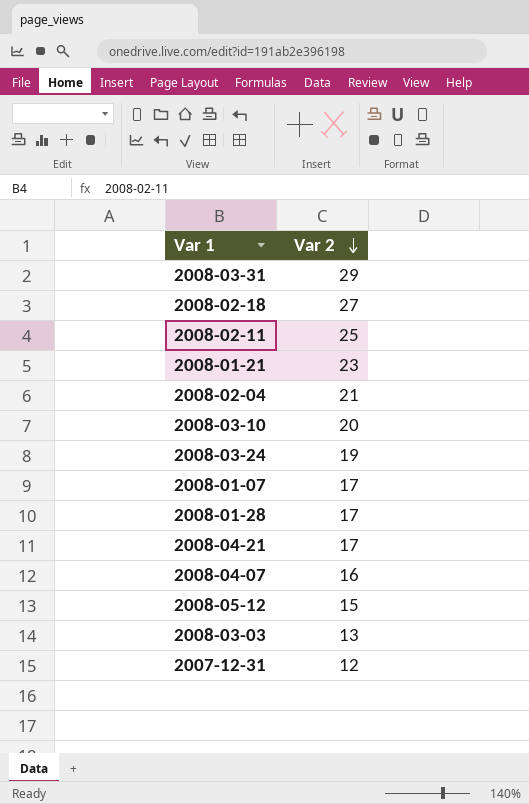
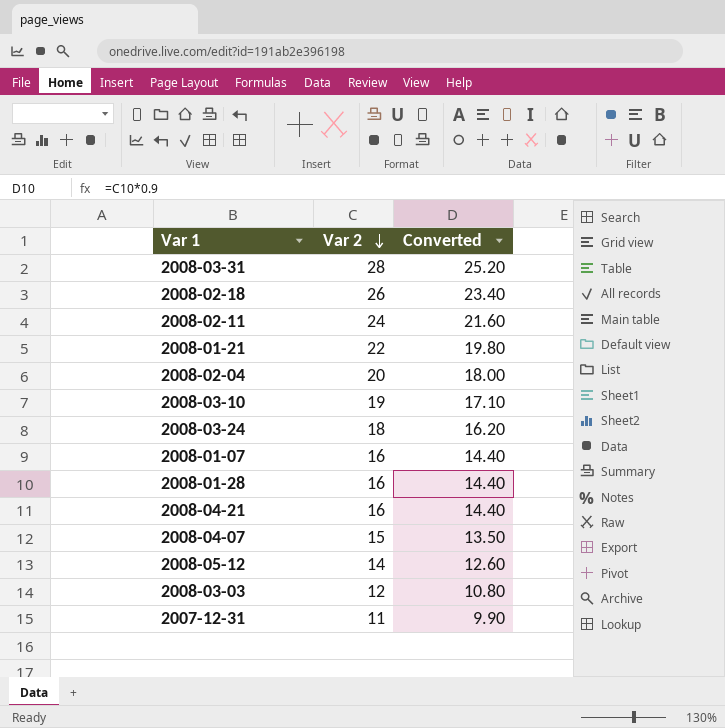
column Converted | formula: none -> [Var 2] * 0.9
2008-03-31 | Var 2: 29 -> 28
2008-02-18 | Var 2: 27 -> 26
2008-02-11 | Var 2: 25 -> 24
2008-01-21 | Var 2: 23 -> 22
2008-02-04 | Var 2: 21 -> 20
2008-03-10 | Var 2: 20 -> 19
2008-03-24 | Var 2: 19 -> 18
2008-01-07 | Var 2: 17 -> 16
2008-01-28 | Var 2: 17 -> 16
2008-04-21 | Var 2: 17 -> 16
2008-04-07 | Var 2: 16 -> 15
2008-05-12 | Var 2: 15 -> 14
2008-03-03 | Var 2: 13 -> 12
2007-12-31 | Var 2: 12 -> 11

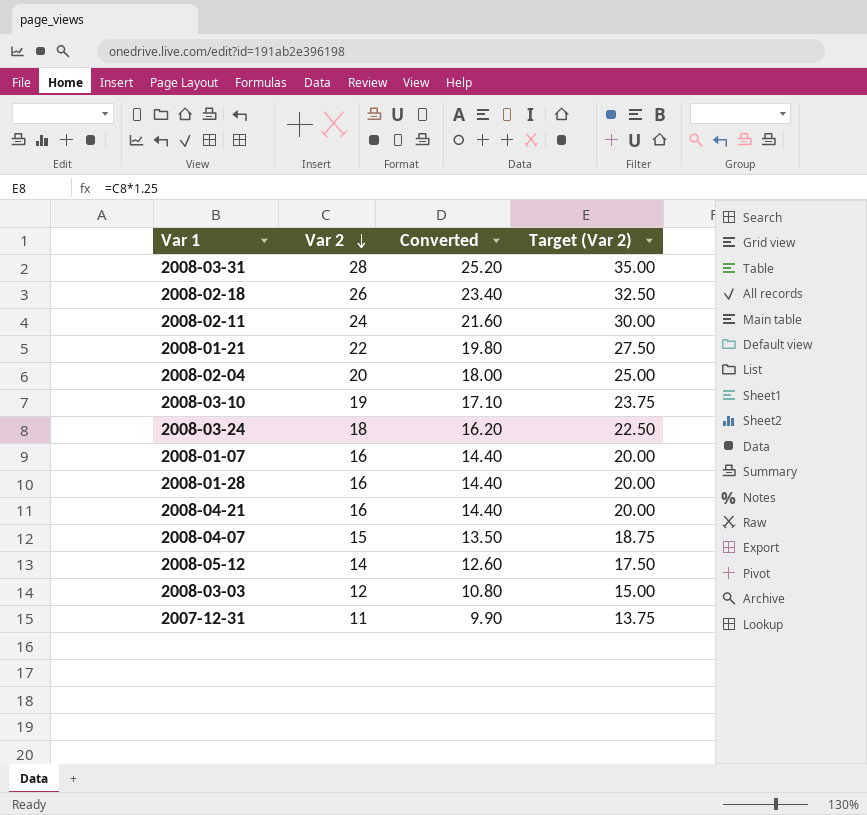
column Target (Var 2) | formula: none -> [Var 2] * 1.25

